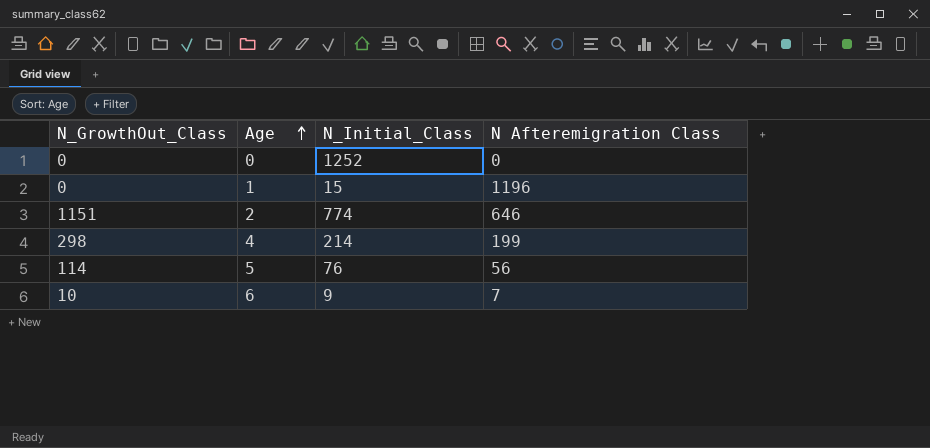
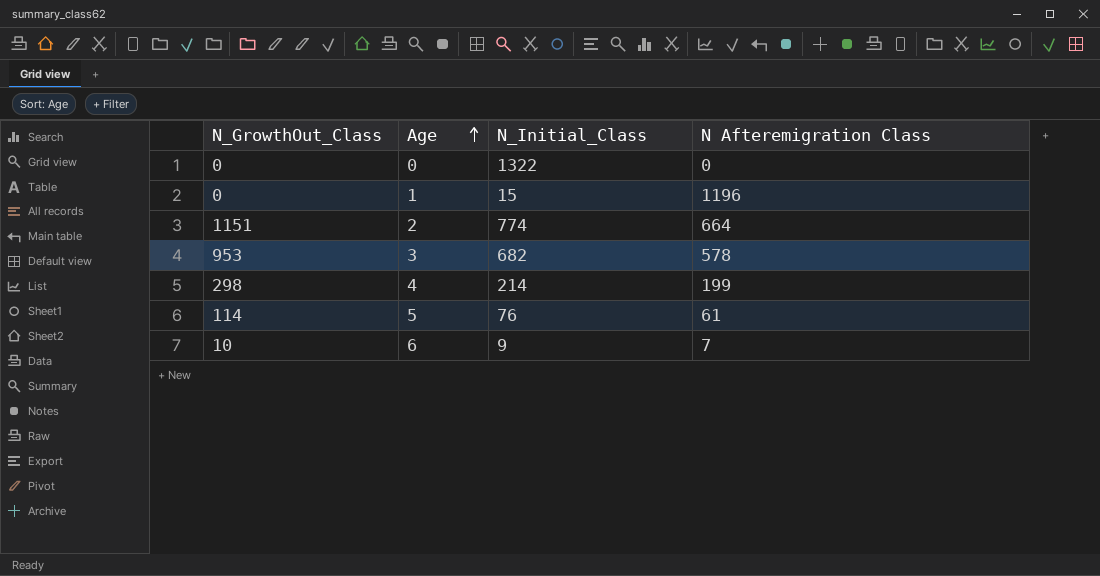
0 | N_Initial_Class: 1252 -> 1322
2 | N Afteremigration Class: 646 -> 664
row 3: none -> 953 | 682 | 578
5 | N Afteremigration Class: 56 -> 61

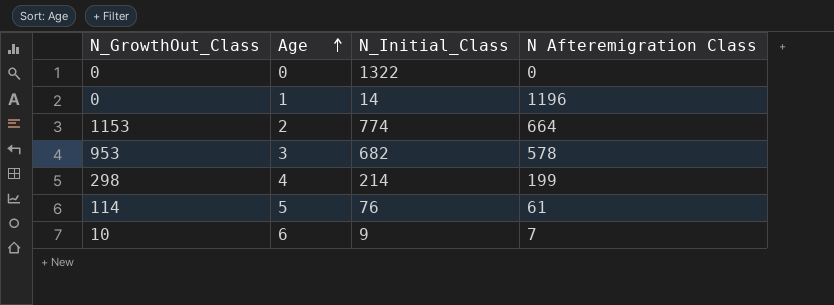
1 | N_Initial_Class: 15 -> 14
2 | N_GrowthOut_Class: 1151 -> 1153

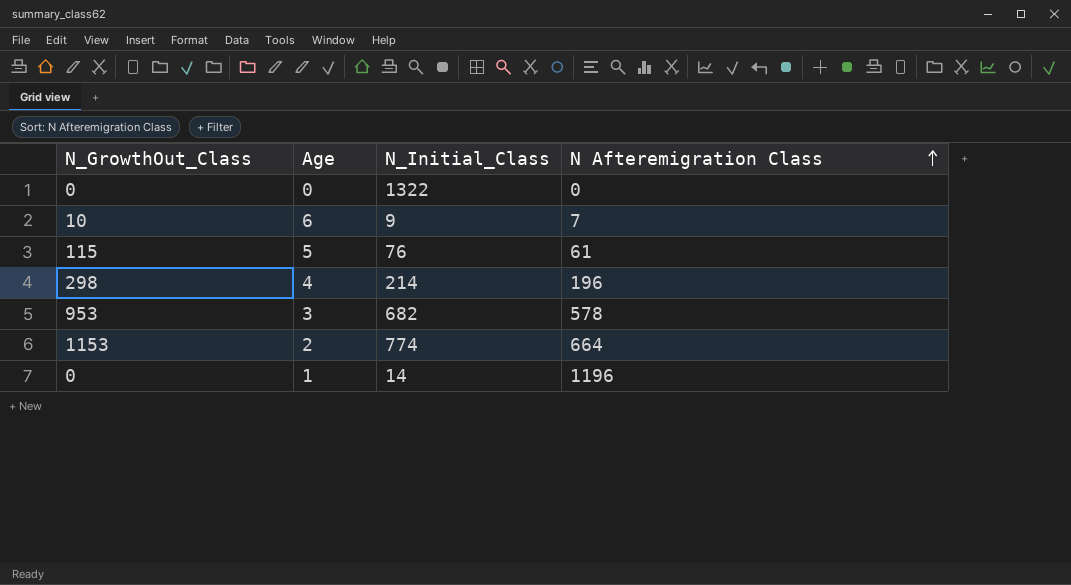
row order: Age ascending -> N Afteremigration Class ascending
5 | N_GrowthOut_Class: 114 -> 115
4 | N Afteremigration Class: 199 -> 196

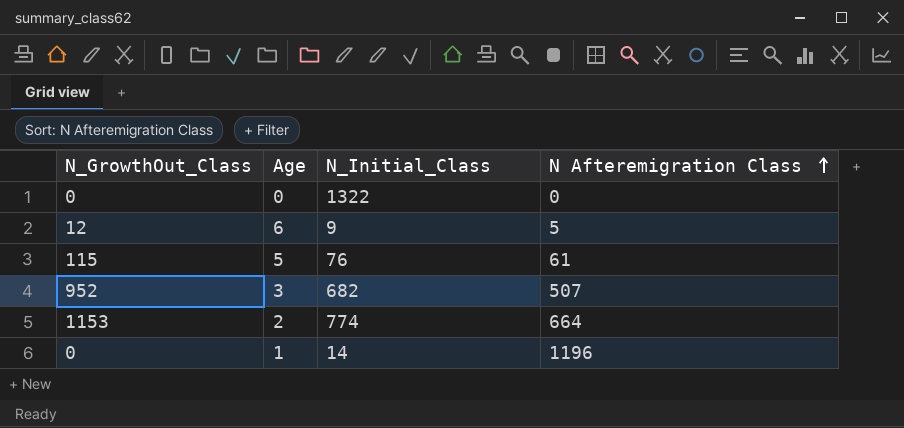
row 4: 298 | 214 | 196 -> none
6 | N_GrowthOut_Class: 10 -> 12
6 | N Afteremigration Class: 7 -> 5
3 | N_GrowthOut_Class: 953 -> 952
3 | N Afteremigration Class: 578 -> 507

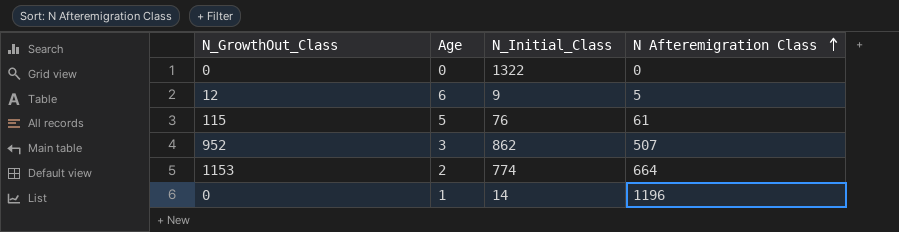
3 | N_Initial_Class: 682 -> 862

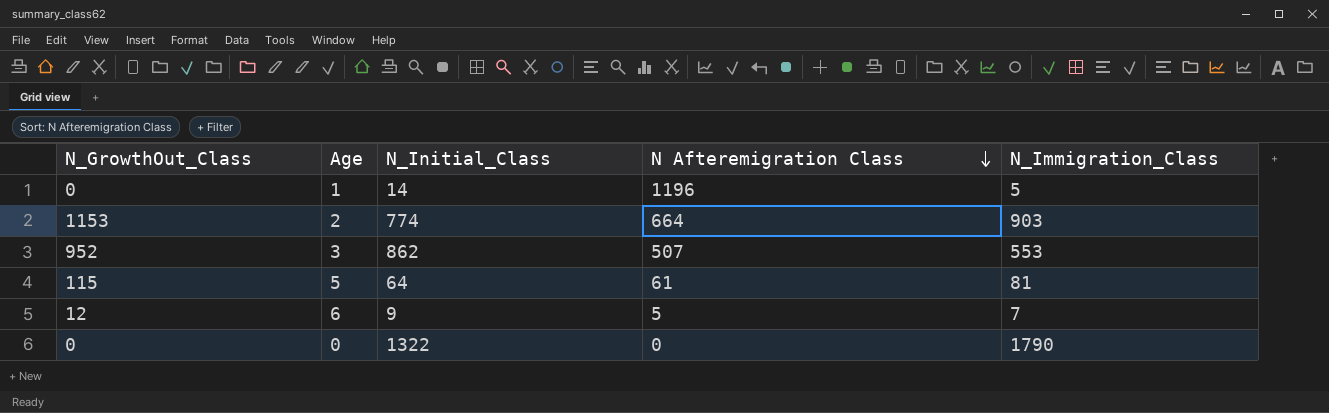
row order: N Afteremigration Class ascending -> N Afteremigration Class descending
column N_Immigration_Class | position: none -> 5
5 | N_Initial_Class: 76 -> 64

